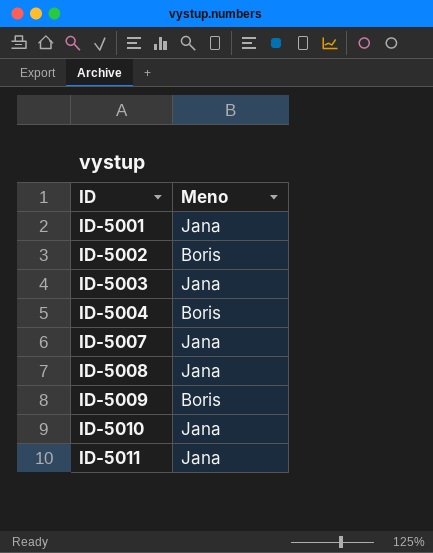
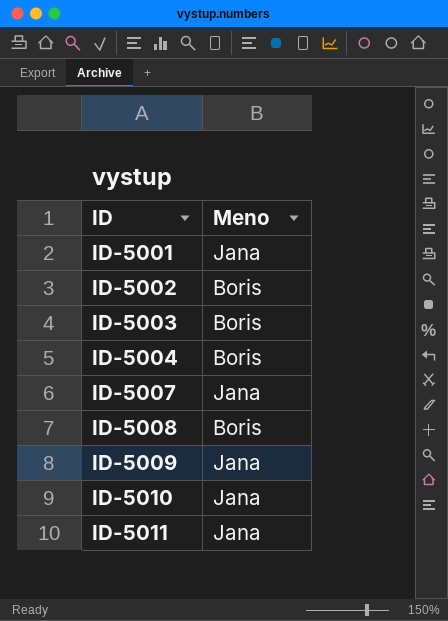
ID-5003 | Meno: Jana -> Boris
ID-5008 | Meno: Jana -> Boris
ID-5009 | Meno: Boris -> Jana

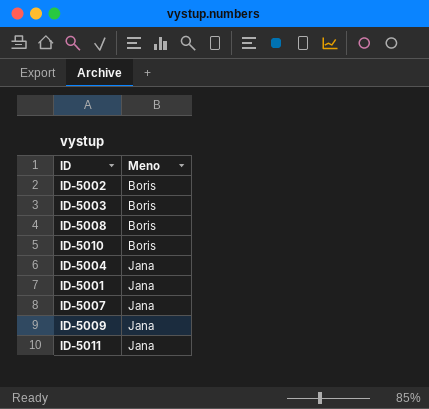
row order: ID ascending -> Meno ascending
ID-5010 | Meno: Jana -> Boris
ID-5004 | Meno: Boris -> Jana

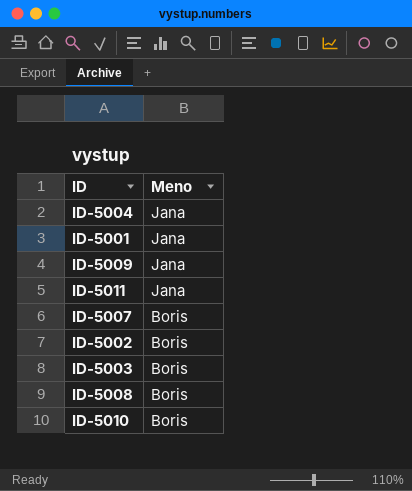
row order: Meno ascending -> Meno descending
ID-5007 | Meno: Jana -> Boris

